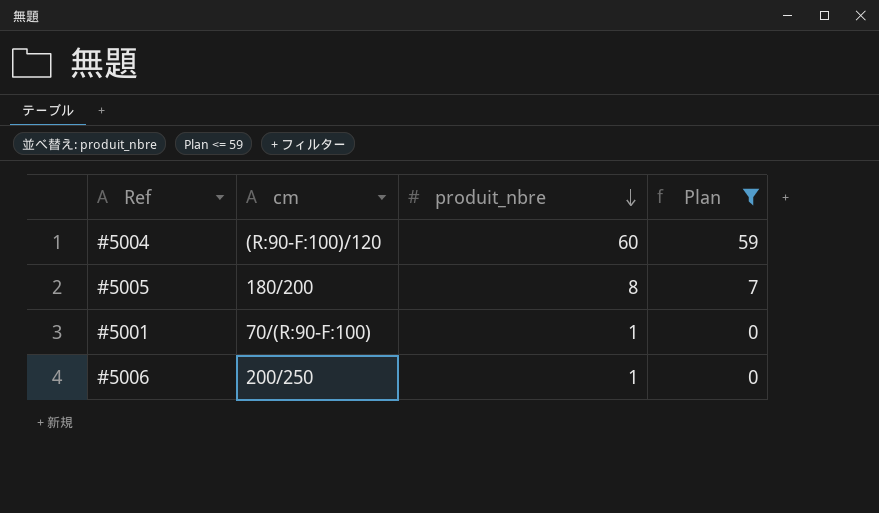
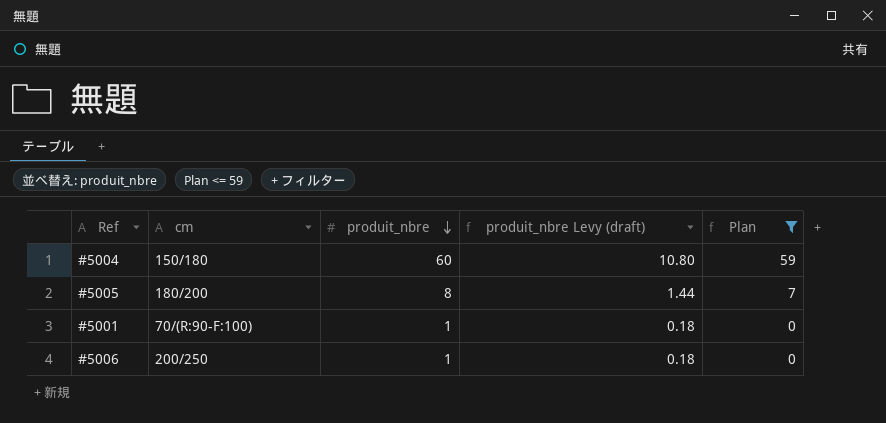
column produit_nbre Levy (draft) | formula: none -> [produit_nbre] * 0.18
#5004 | cm: (R:90-F:100)/120 -> 150/180

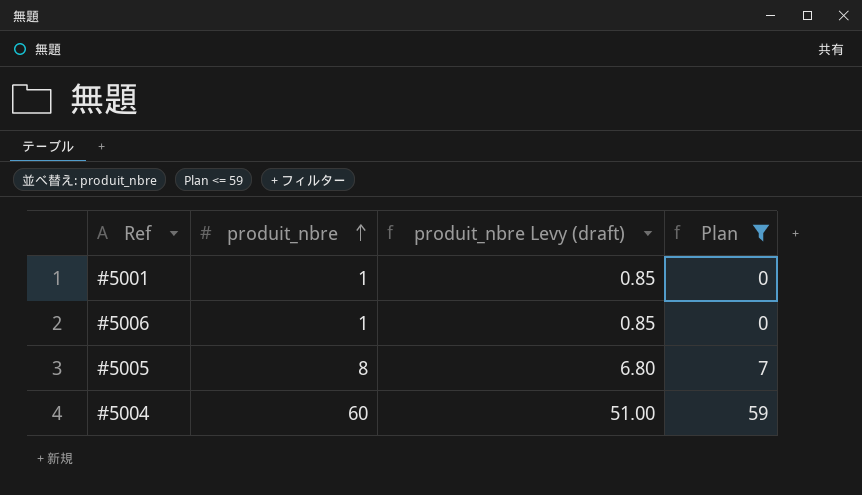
row order: produit_nbre descending -> produit_nbre ascending
column cm | position: 2 -> none
column produit_nbre Levy (draft) | formula: [produit_nbre] * 0.18 -> [produit_nbre] * 0.85

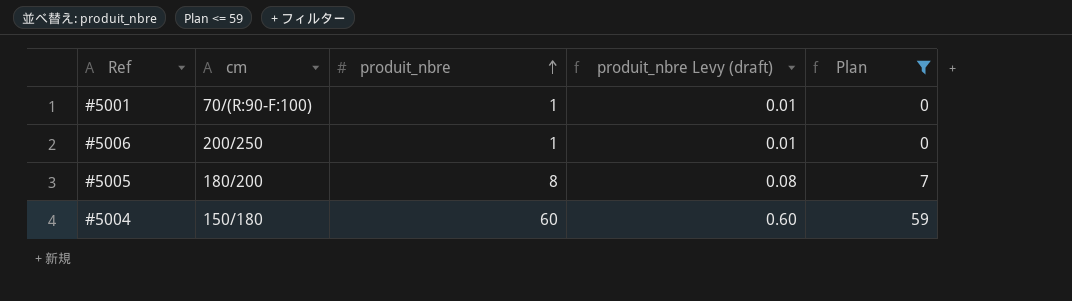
column cm | position: none -> 2
column produit_nbre Levy (draft) | formula: [produit_nbre] * 0.85 -> [produit_nbre] * 0.01

